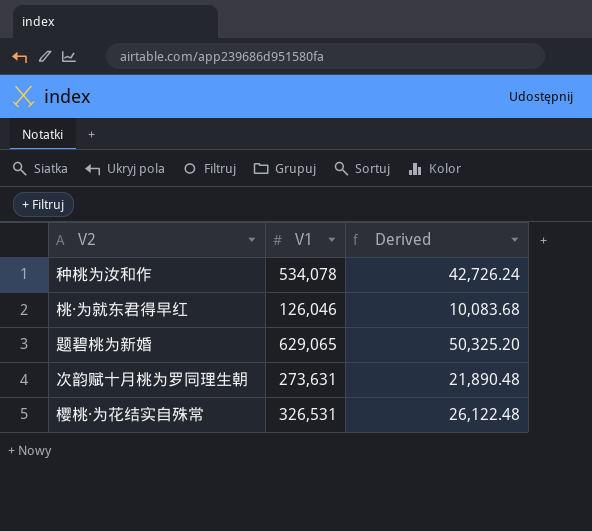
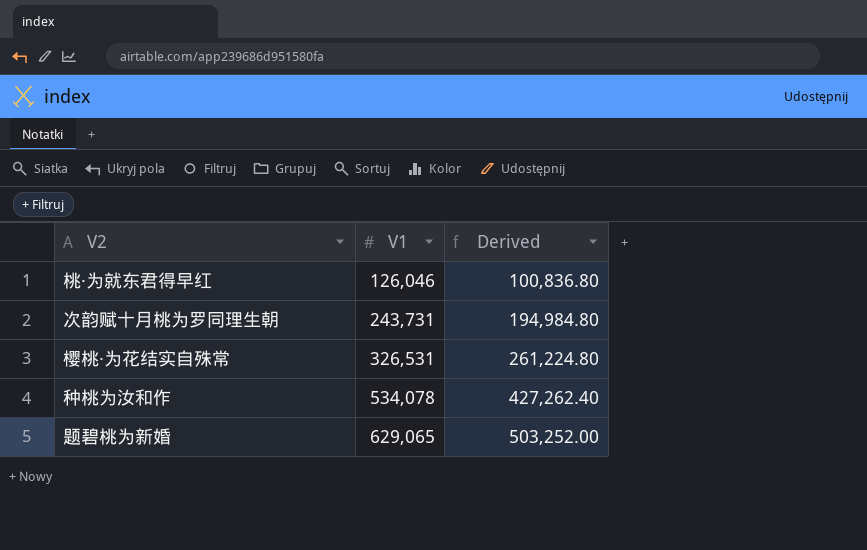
row order: none -> V1 ascending
column Derived | formula: [V1] * 0.08 -> [V1] * 0.8
次韵赋十月桃为罗同理生朝 | V1: 273,631 -> 243,731

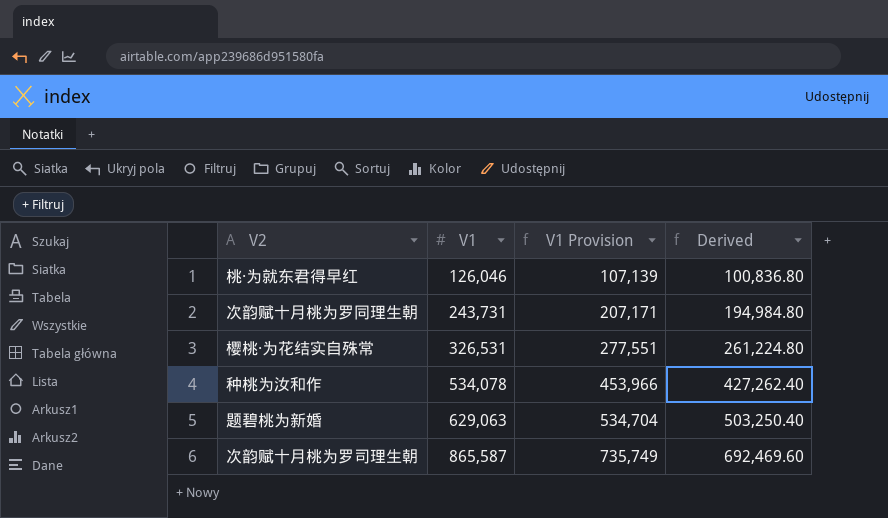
column V1 Provision | formula: none -> [V1] * 0.85
题碧桃为新婚 | V1: 629,065 -> 629,063
题碧桃为新婚 | Derived: 503,252.00 -> 503,250.40
row 次韵赋十月桃为罗司理生朝: none -> 865,587 | 735,749 | 692,469.60

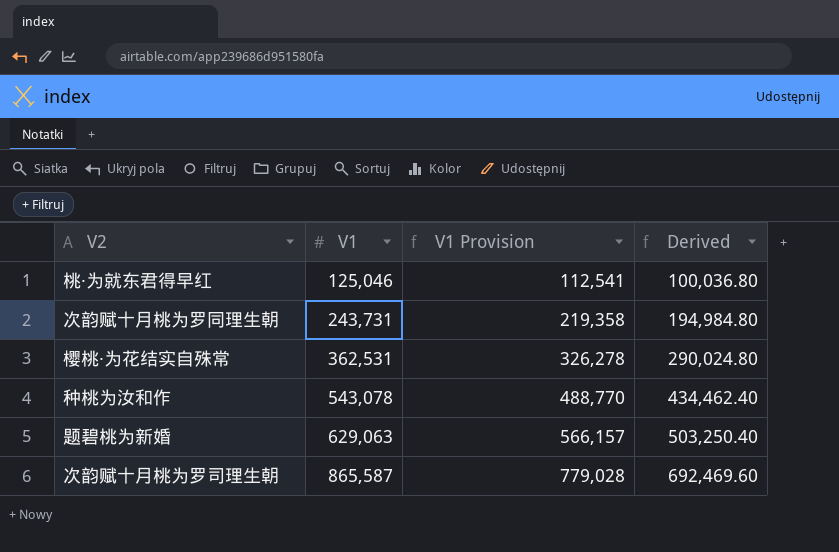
column V1 Provision | formula: [V1] * 0.85 -> [V1] * 0.9
桃·为就东君得早红 | V1: 126,046 -> 125,046
桃·为就东君得早红 | Derived: 100,836.80 -> 100,036.80
樱桃·为花结实自殊常 | V1: 326,531 -> 362,531
樱桃·为花结实自殊常 | Derived: 261,224.80 -> 290,024.80
种桃为汝和作 | V1: 534,078 -> 543,078
种桃为汝和作 | Derived: 427,262.40 -> 434,462.40

